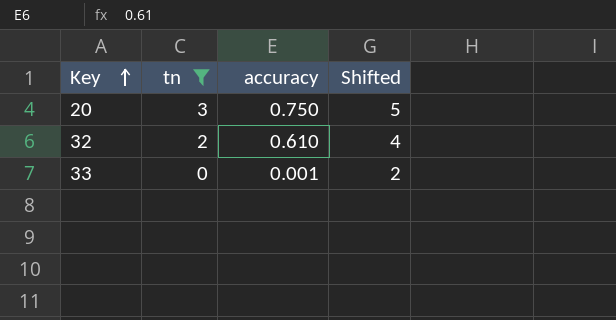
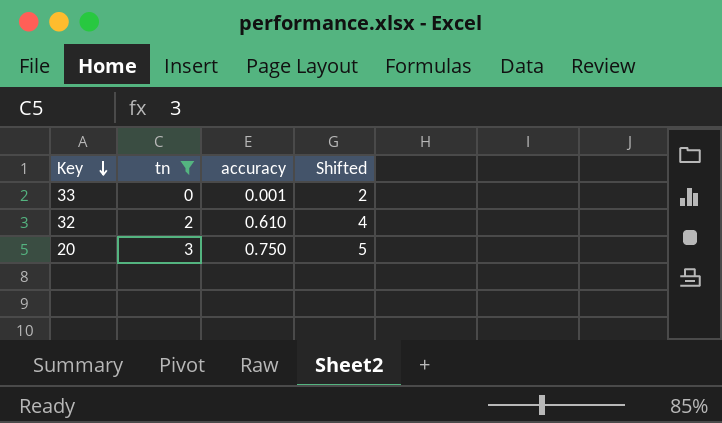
row order: Key ascending -> Key descending

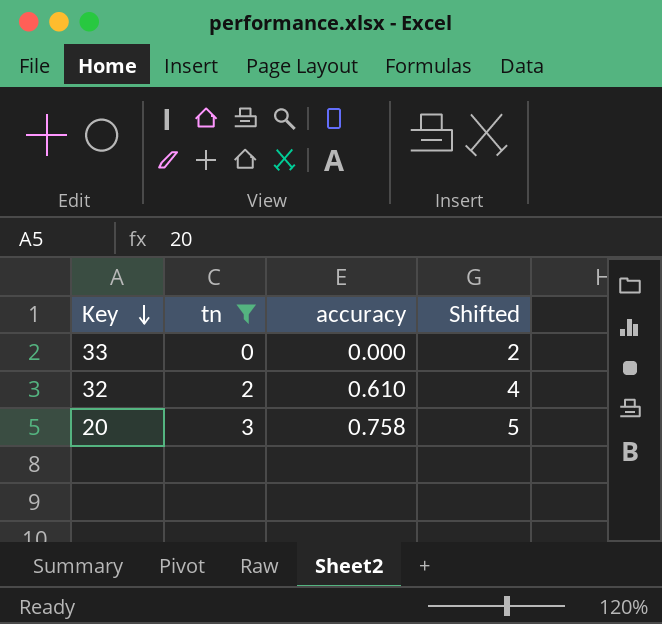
33 | accuracy: 0.001 -> 0.000
20 | accuracy: 0.750 -> 0.758

